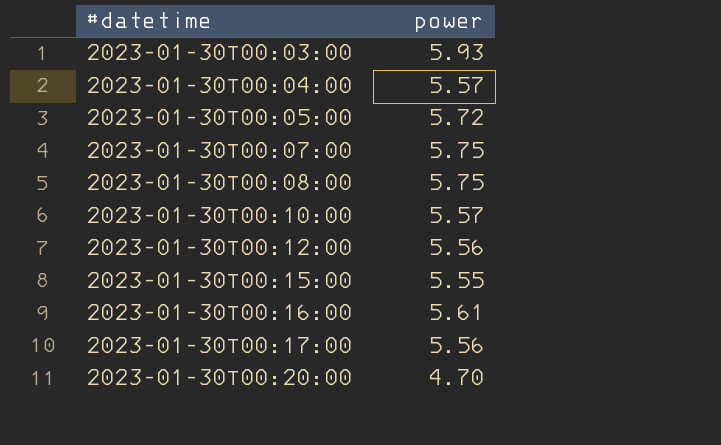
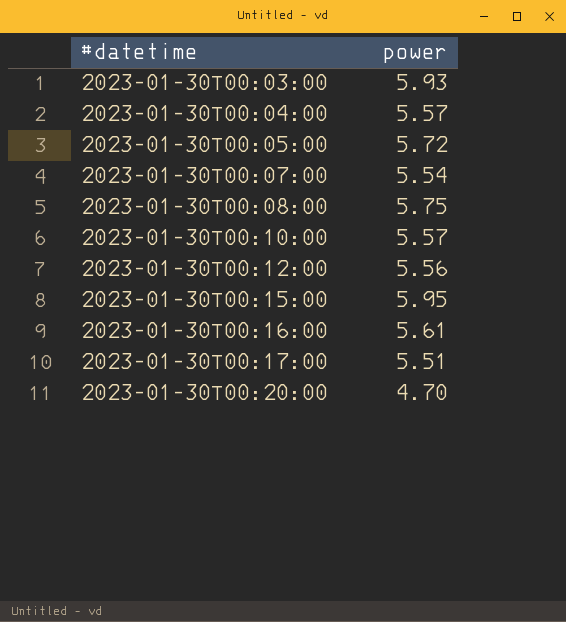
2023-01-30T00:07:00 | power: 5.75 -> 5.54
2023-01-30T00:15:00 | power: 5.55 -> 5.95
2023-01-30T00:17:00 | power: 5.56 -> 5.51

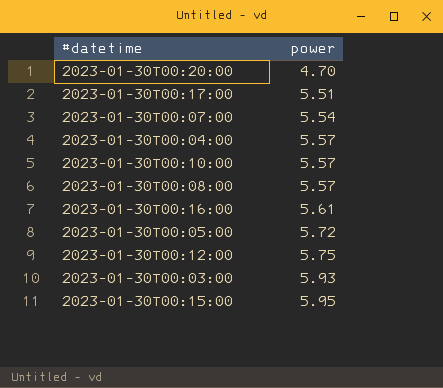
row order: #datetime ascending -> power ascending
2023-01-30T00:08:00 | power: 5.75 -> 5.57
2023-01-30T00:12:00 | power: 5.56 -> 5.75

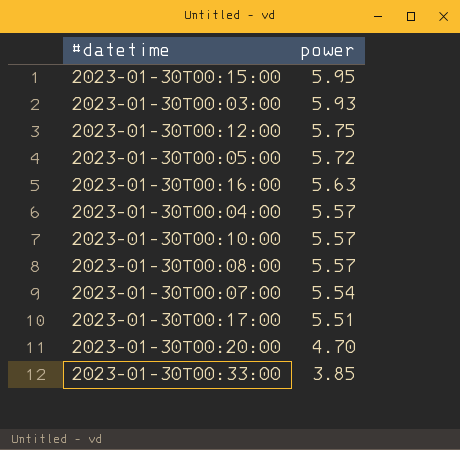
row order: power ascending -> power descending
2023-01-30T00:16:00 | power: 5.61 -> 5.63
row 2023-01-30T00:33:00: none -> 3.85

